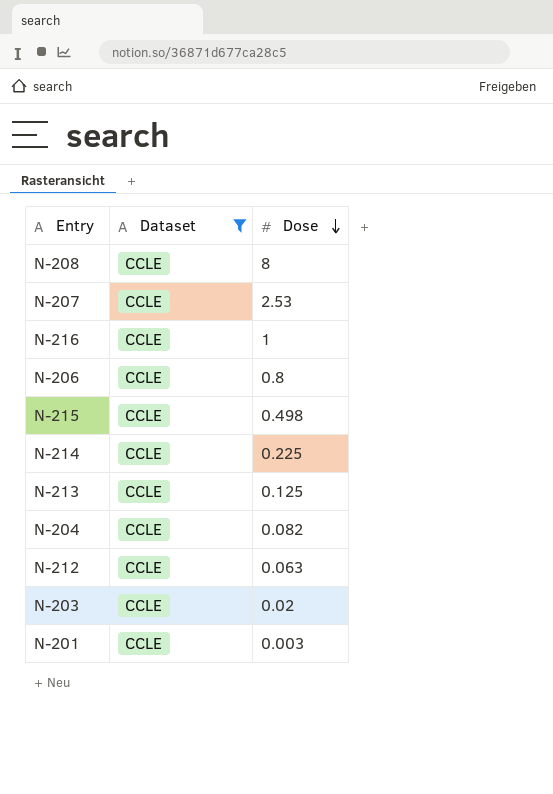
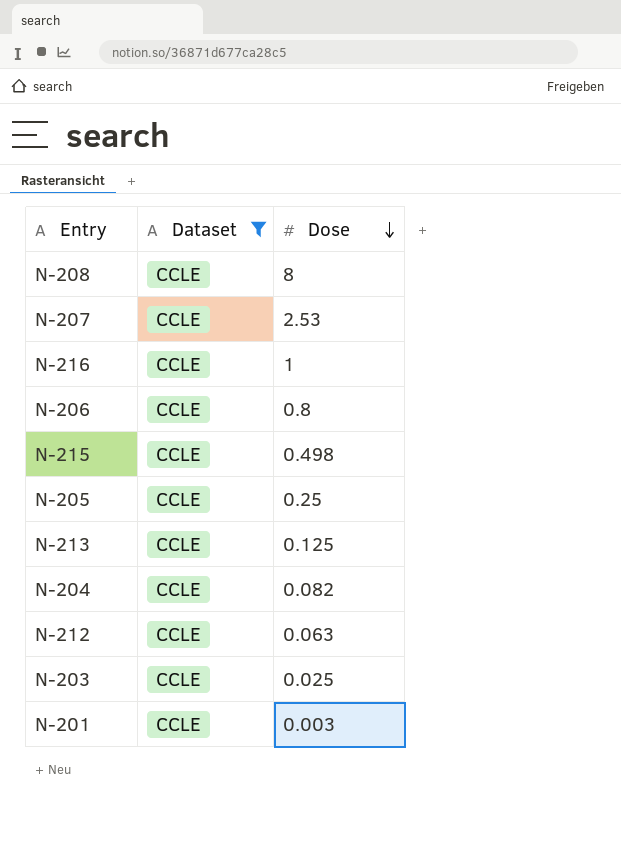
row N-214: CCLE | 0.225 -> none
row N-205: none -> CCLE | 0.25
N-203 | Dose: 0.02 -> 0.025

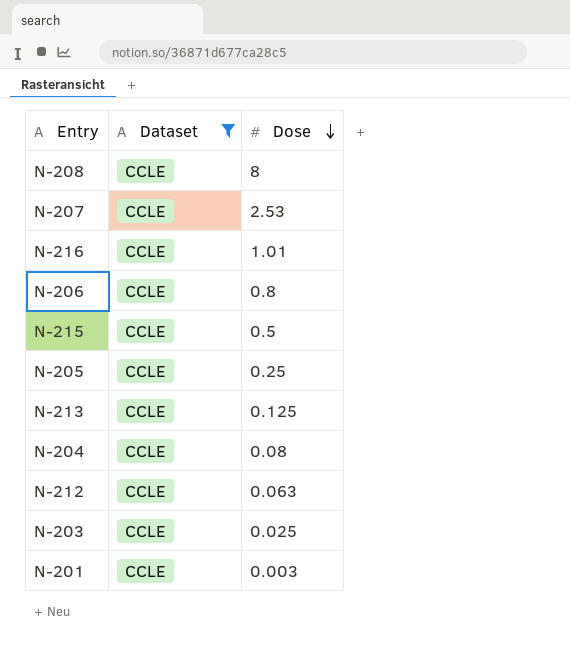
N-216 | Dose: 1 -> 1.01
N-215 | Dose: 0.498 -> 0.5
N-204 | Dose: 0.082 -> 0.08

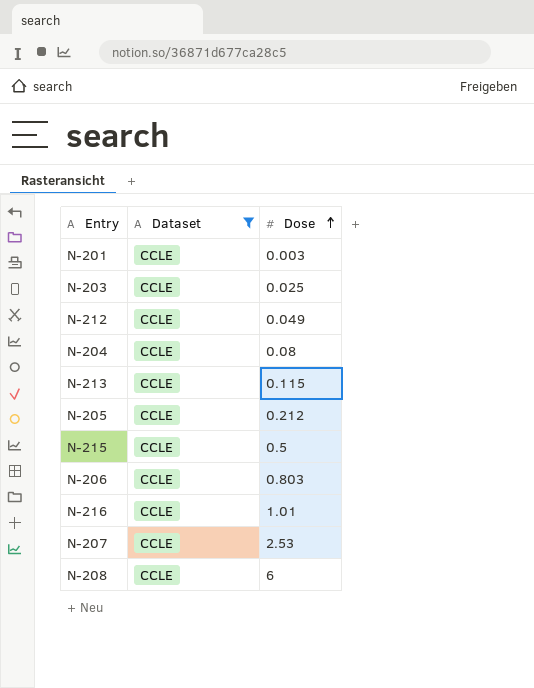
row order: Dose descending -> Dose ascending
N-212 | Dose: 0.063 -> 0.049
N-213 | Dose: 0.125 -> 0.115
N-205 | Dose: 0.25 -> 0.212
N-206 | Dose: 0.8 -> 0.803
N-208 | Dose: 8 -> 6

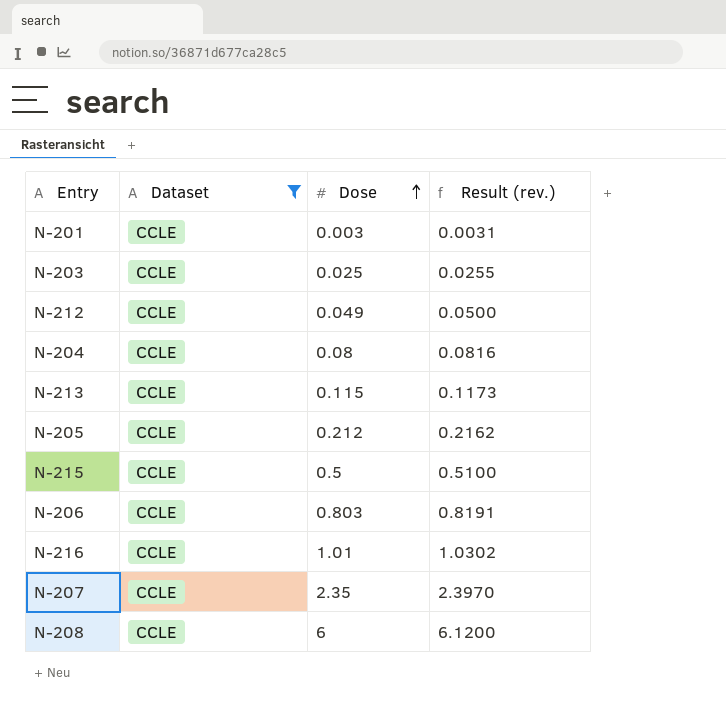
column Result (rev.) | formula: none -> [Dose] * 1.02
N-207 | Dose: 2.53 -> 2.35

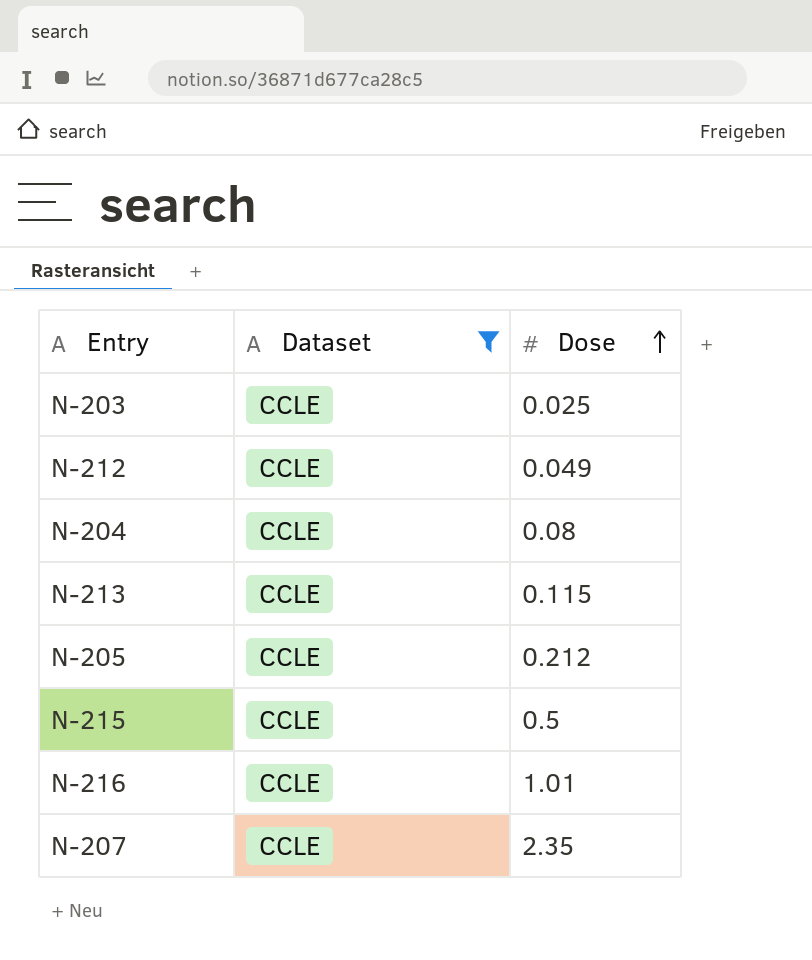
column Result (rev.) | formula: [Dose] * 1.02 -> none
row N-201: CCLE | 0.003 | 0.0031 -> none
row N-206: CCLE | 0.803 | 0.8191 -> none
row N-208: CCLE | 6 | 6.1200 -> none

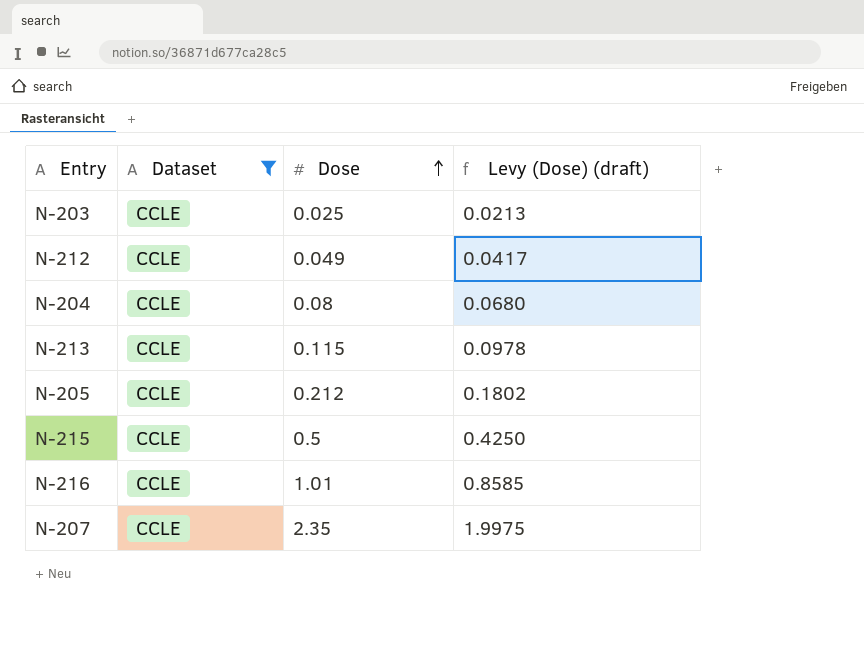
column Levy (Dose) (draft) | formula: none -> [Dose] * 0.85

